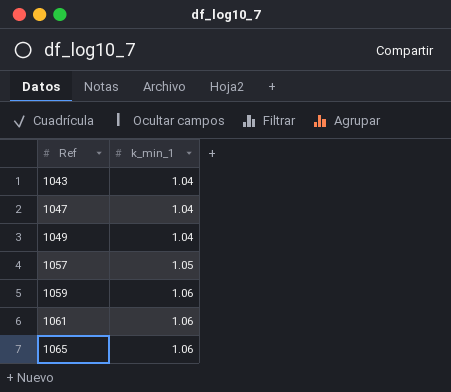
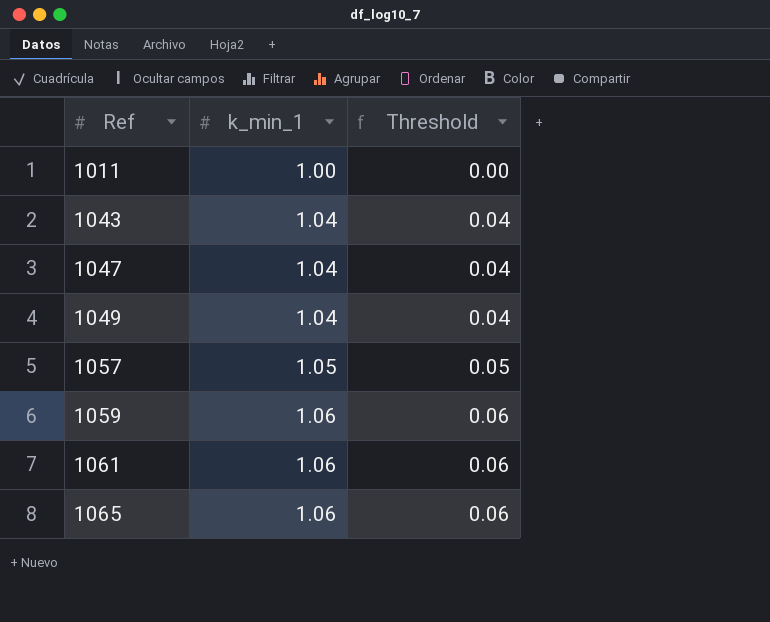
column Threshold | formula: none -> [k_min_1] - 1
row 1011: none -> 1.00 | 0.00

